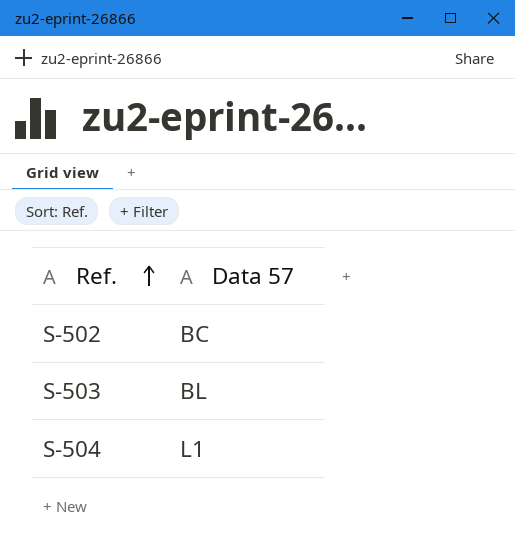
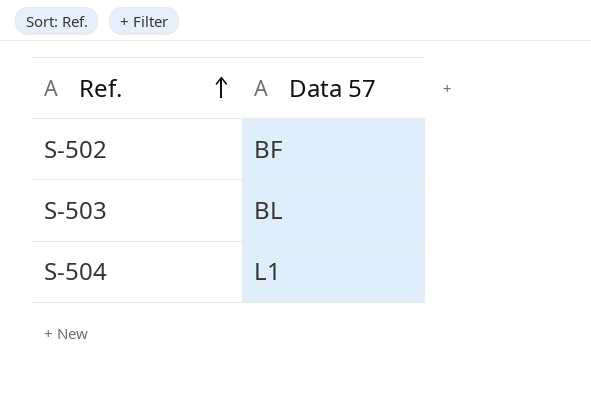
S-502 | Data 57: BC -> BF

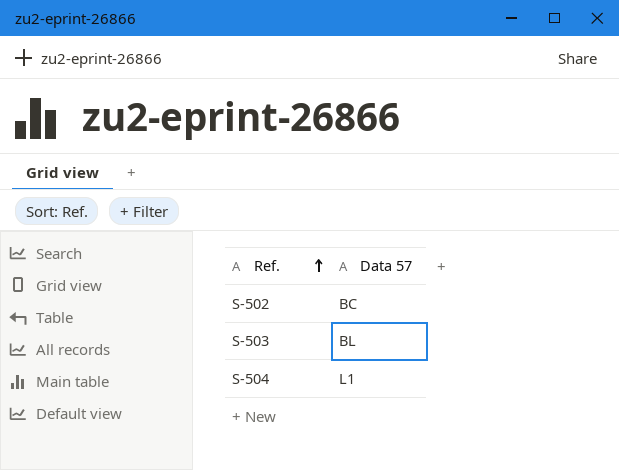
S-502 | Data 57: BF -> BC

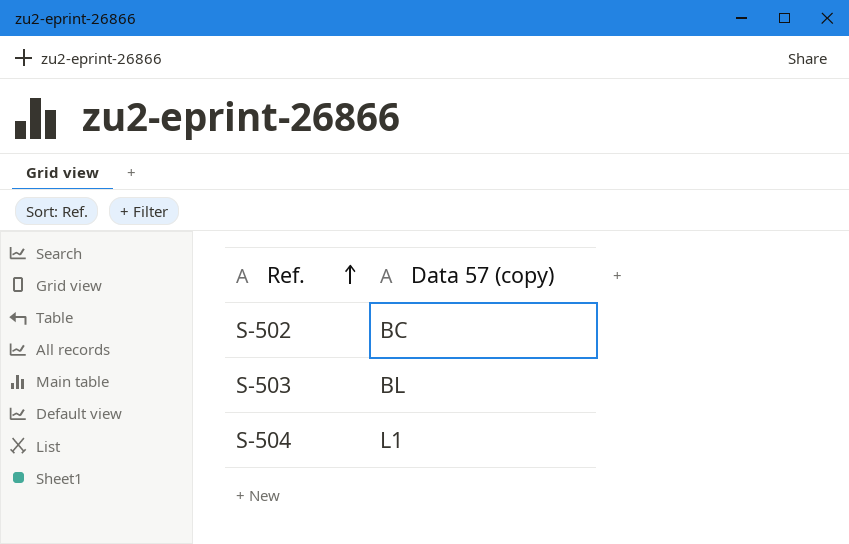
column name: Data 57 -> Data 57 (copy)

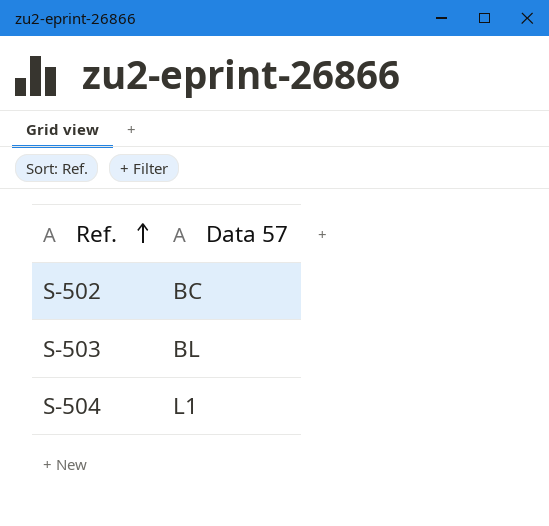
column name: Data 57 (copy) -> Data 57

